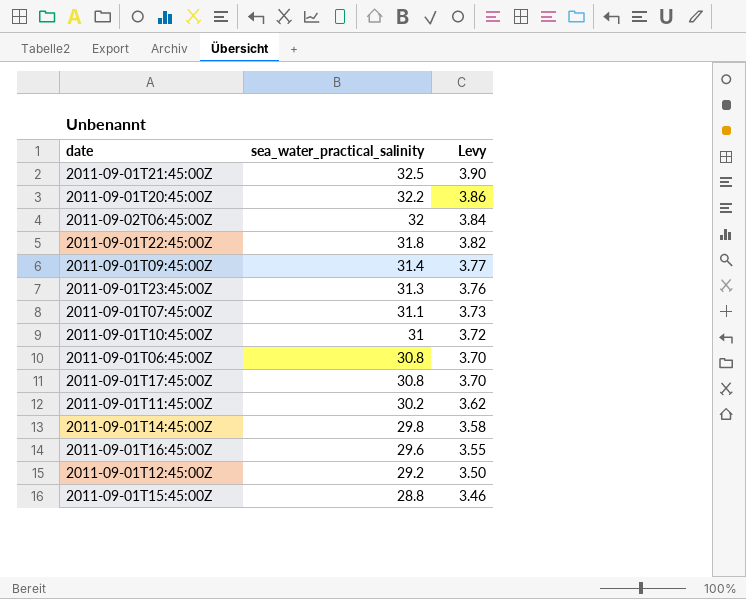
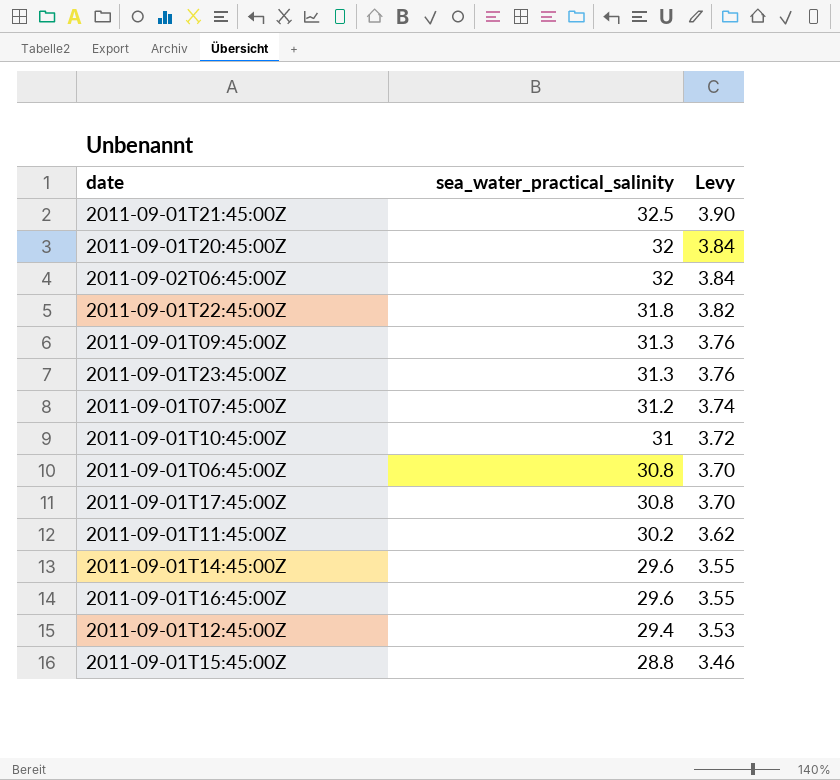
2011-09-01T20:45:00Z | sea_water_practical_salinity: 32.2 -> 32
2011-09-01T20:45:00Z | Levy: 3.86 -> 3.84
2011-09-01T09:45:00Z | sea_water_practical_salinity: 31.4 -> 31.3
2011-09-01T09:45:00Z | Levy: 3.77 -> 3.76
2011-09-01T07:45:00Z | sea_water_practical_salinity: 31.1 -> 31.2
2011-09-01T07:45:00Z | Levy: 3.73 -> 3.74
2011-09-01T14:45:00Z | sea_water_practical_salinity: 29.8 -> 29.6
2011-09-01T14:45:00Z | Levy: 3.58 -> 3.55
2011-09-01T12:45:00Z | sea_water_practical_salinity: 29.2 -> 29.4
2011-09-01T12:45:00Z | Levy: 3.50 -> 3.53

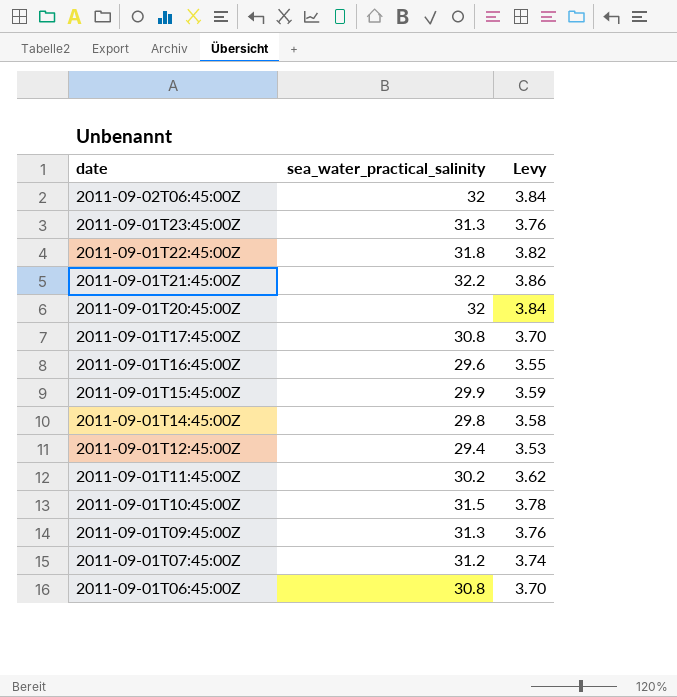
row order: sea_water_practical_salinity descending -> date descending
2011-09-01T21:45:00Z | sea_water_practical_salinity: 32.5 -> 32.2
2011-09-01T21:45:00Z | Levy: 3.90 -> 3.86
2011-09-01T15:45:00Z | sea_water_practical_salinity: 28.8 -> 29.9
2011-09-01T15:45:00Z | Levy: 3.46 -> 3.59
2011-09-01T14:45:00Z | sea_water_practical_salinity: 29.6 -> 29.8
2011-09-01T14:45:00Z | Levy: 3.55 -> 3.58
2011-09-01T10:45:00Z | sea_water_practical_salinity: 31 -> 31.5
2011-09-01T10:45:00Z | Levy: 3.72 -> 3.78

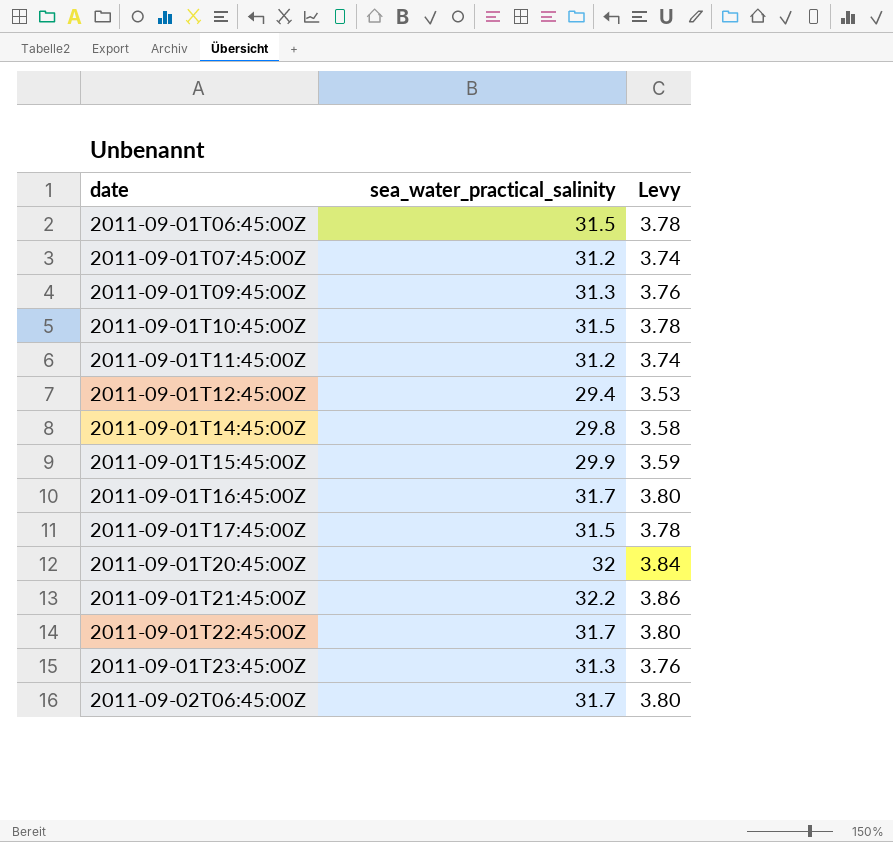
row order: date descending -> date ascending
2011-09-01T06:45:00Z | sea_water_practical_salinity: 30.8 -> 31.5
2011-09-01T06:45:00Z | Levy: 3.70 -> 3.78
2011-09-01T11:45:00Z | sea_water_practical_salinity: 30.2 -> 31.2
2011-09-01T11:45:00Z | Levy: 3.62 -> 3.74
2011-09-01T16:45:00Z | sea_water_practical_salinity: 29.6 -> 31.7
2011-09-01T16:45:00Z | Levy: 3.55 -> 3.80
2011-09-01T17:45:00Z | sea_water_practical_salinity: 30.8 -> 31.5
2011-09-01T17:45:00Z | Levy: 3.70 -> 3.78
2011-09-01T22:45:00Z | sea_water_practical_salinity: 31.8 -> 31.7
2011-09-01T22:45:00Z | Levy: 3.82 -> 3.80
2011-09-02T06:45:00Z | sea_water_practical_salinity: 32 -> 31.7
2011-09-02T06:45:00Z | Levy: 3.84 -> 3.80

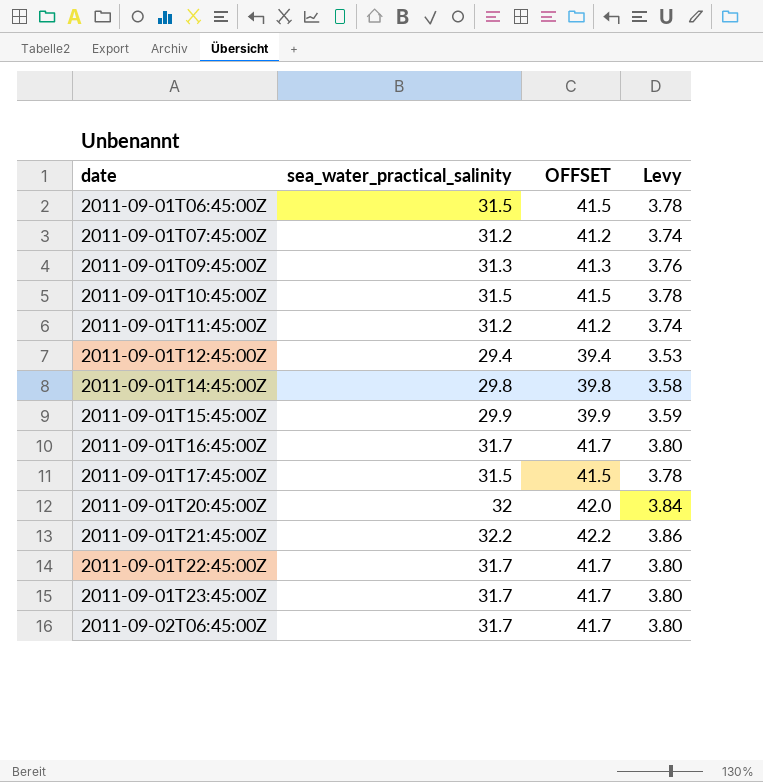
column OFFSET | formula: none -> [sea_water_practical_salinity] + 10
2011-09-01T23:45:00Z | sea_water_practical_salinity: 31.3 -> 31.7
2011-09-01T23:45:00Z | Levy: 3.76 -> 3.80

